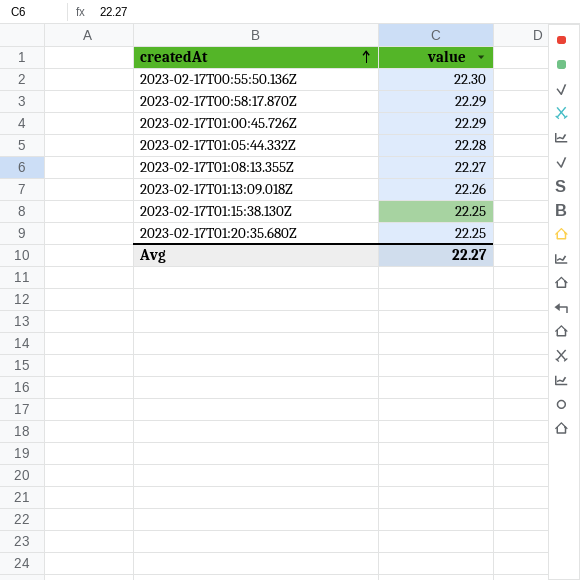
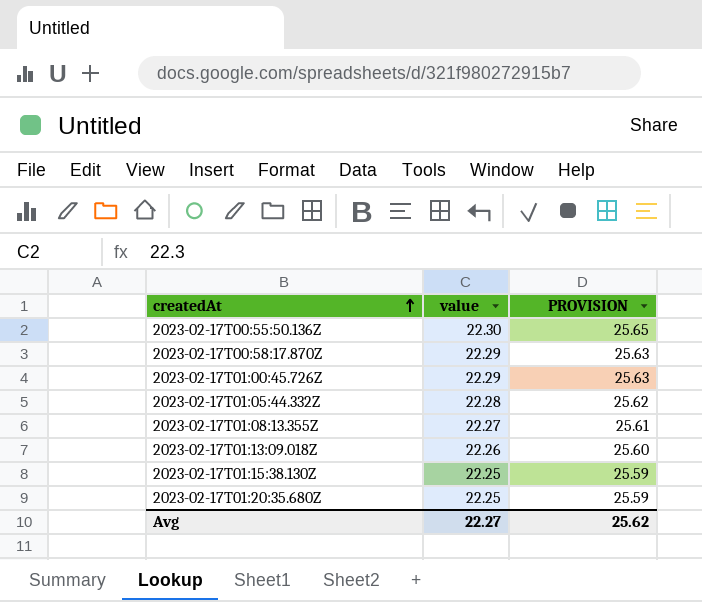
column PROVISION | formula: none -> [value] * 1.15

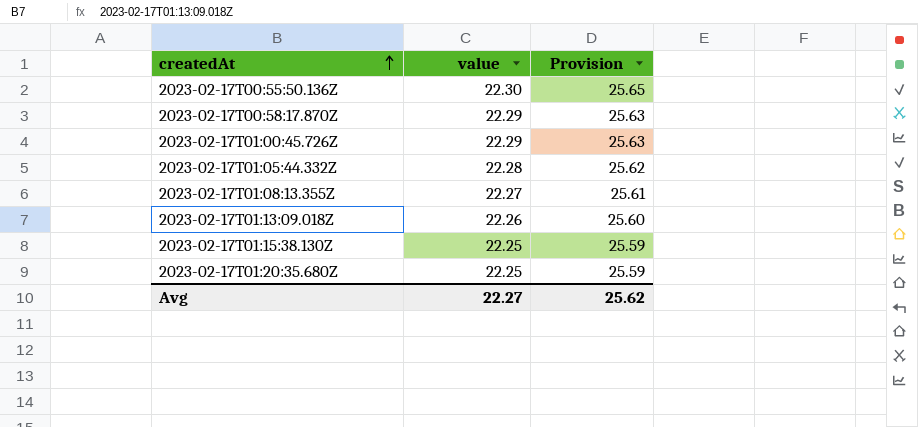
column name: PROVISION -> Provision

